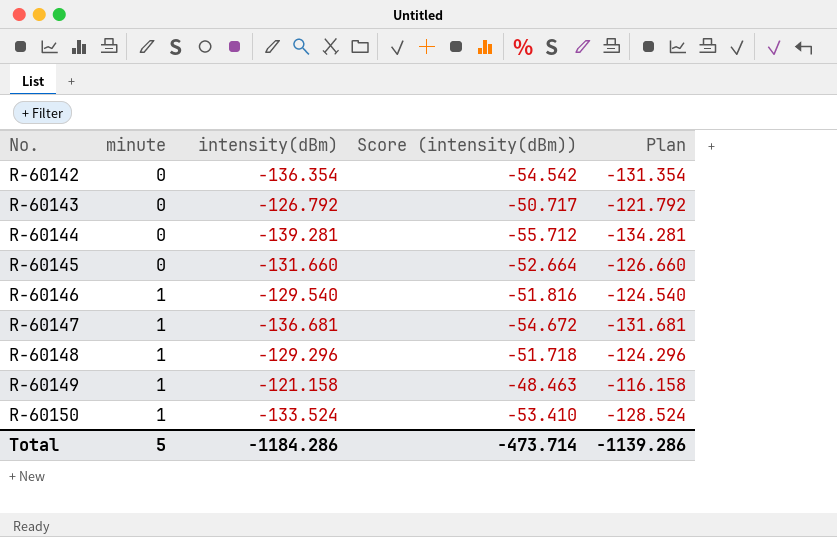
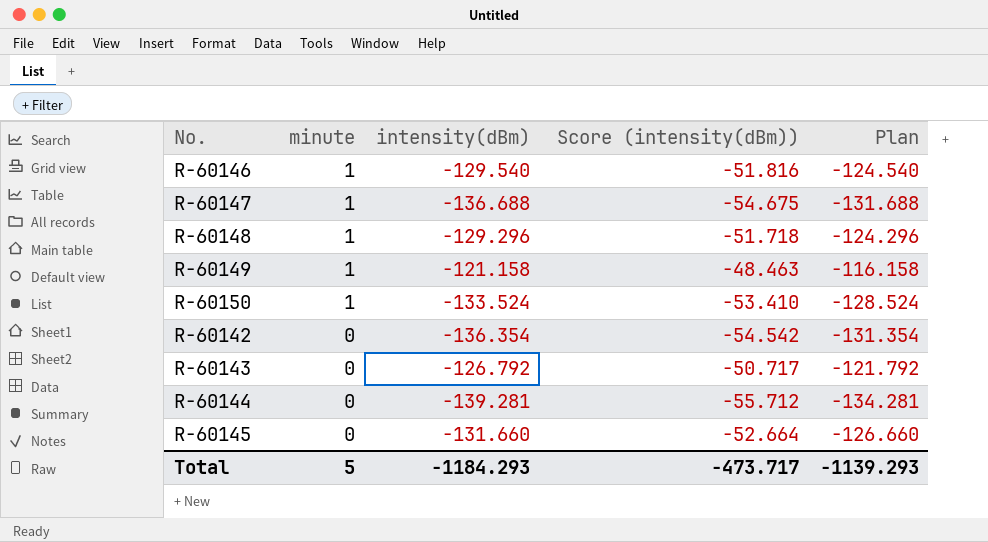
row order: No. ascending -> minute descending
R-60147 | intensity(dBm): -136.681 -> -136.688
R-60147 | Score (intensity(dBm)): -54.672 -> -54.675
R-60147 | Plan: -131.681 -> -131.688
Total | intensity(dBm): -1184.286 -> -1184.293
Total | Score (intensity(dBm)): -473.714 -> -473.717
Total | Plan: -1139.286 -> -1139.293

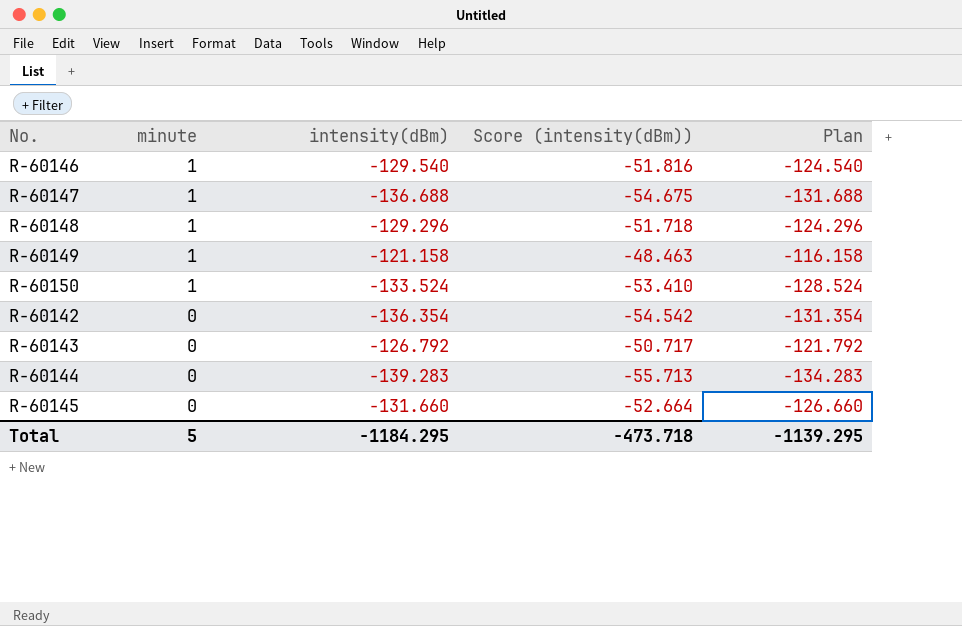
R-60144 | intensity(dBm): -139.281 -> -139.283
R-60144 | Score (intensity(dBm)): -55.712 -> -55.713
R-60144 | Plan: -134.281 -> -134.283
Total | intensity(dBm): -1184.293 -> -1184.295
Total | Score (intensity(dBm)): -473.717 -> -473.718
Total | Plan: -1139.293 -> -1139.295

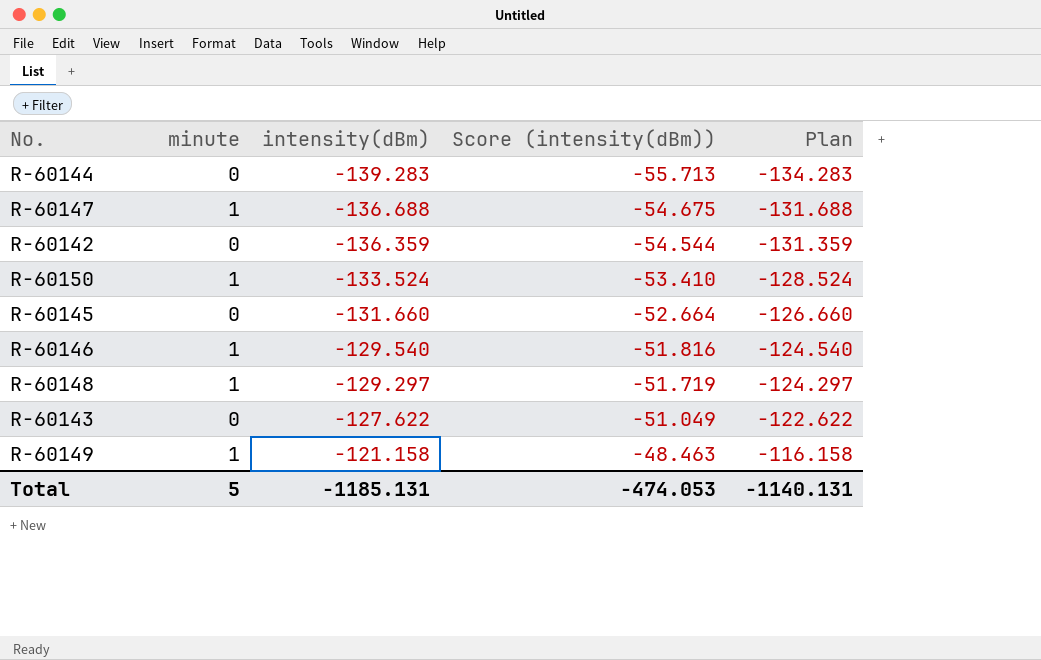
row order: minute descending -> intensity(dBm) ascending
R-60142 | intensity(dBm): -136.354 -> -136.359
R-60142 | Score (intensity(dBm)): -54.542 -> -54.544
R-60142 | Plan: -131.354 -> -131.359
R-60148 | intensity(dBm): -129.296 -> -129.297
R-60148 | Score (intensity(dBm)): -51.718 -> -51.719
R-60148 | Plan: -124.296 -> -124.297
R-60143 | intensity(dBm): -126.792 -> -127.622
R-60143 | Score (intensity(dBm)): -50.717 -> -51.049
R-60143 | Plan: -121.792 -> -122.622
Total | intensity(dBm): -1184.295 -> -1185.131
Total | Score (intensity(dBm)): -473.718 -> -474.053
Total | Plan: -1139.295 -> -1140.131

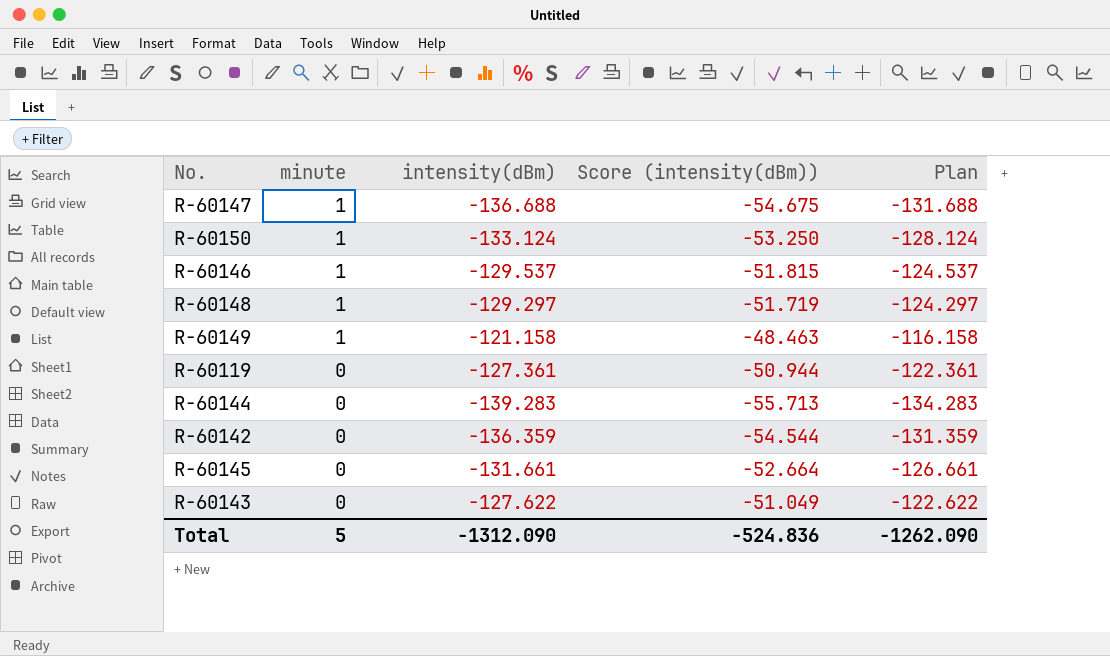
row order: intensity(dBm) ascending -> minute descending
R-60150 | intensity(dBm): -133.524 -> -133.124
R-60150 | Score (intensity(dBm)): -53.410 -> -53.250
R-60150 | Plan: -128.524 -> -128.124
R-60146 | intensity(dBm): -129.540 -> -129.537
R-60146 | Score (intensity(dBm)): -51.816 -> -51.815
R-60146 | Plan: -124.540 -> -124.537
row R-60119: none -> 0 | -127.361 | -50.944 | -122.361
R-60145 | intensity(dBm): -131.660 -> -131.661
R-60145 | Plan: -126.660 -> -126.661
Total | intensity(dBm): -1185.131 -> -1312.090
Total | Score (intensity(dBm)): -474.053 -> -524.836
Total | Plan: -1140.131 -> -1262.090

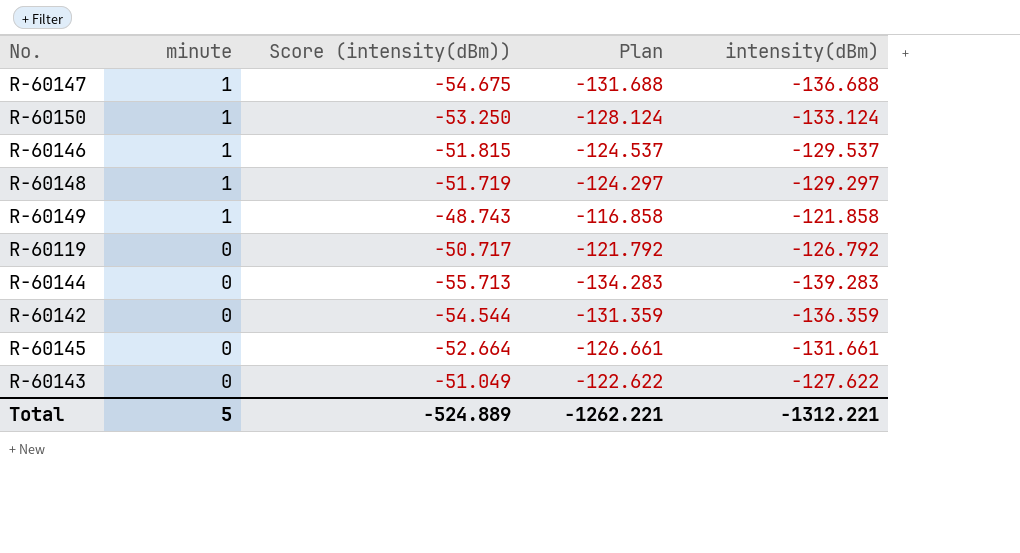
column intensity(dBm) | position: 3 -> 5
R-60149 | Score (intensity(dBm)): -48.463 -> -48.743
R-60149 | Plan: -116.158 -> -116.858
R-60149 | intensity(dBm): -121.158 -> -121.858
R-60119 | Score (intensity(dBm)): -50.944 -> -50.717
R-60119 | Plan: -122.361 -> -121.792
R-60119 | intensity(dBm): -127.361 -> -126.792
Total | Score (intensity(dBm)): -524.836 -> -524.889
Total | Plan: -1262.090 -> -1262.221
Total | intensity(dBm): -1312.090 -> -1312.221

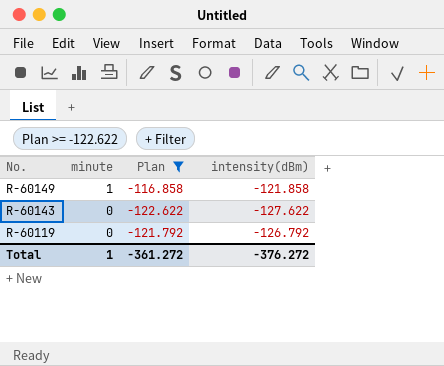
filter: none -> Plan >= -122.622
row order: minute descending -> No. descending
column Score (intensity(dBm)) | formula: [intensity(dBm)] * 0.4 -> none
Total | minute: 5 -> 1
Total | Plan: -1262.221 -> -361.272
Total | intensity(dBm): -1312.221 -> -376.272

